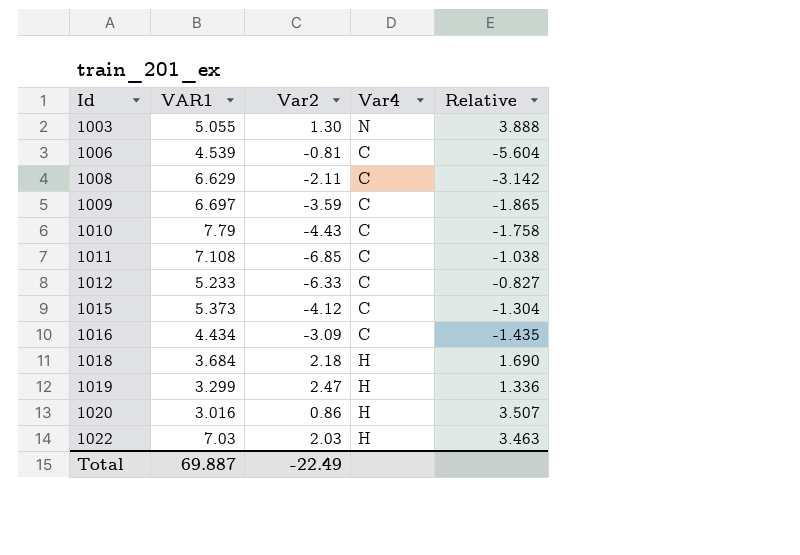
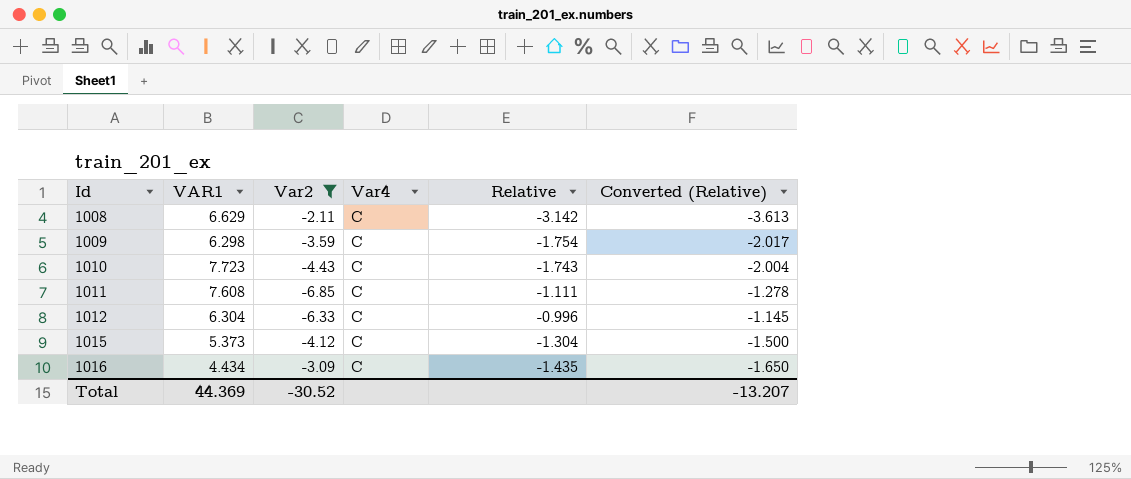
filter: none -> Var2 <= -2.11
column Converted (Relative) | formula: none -> [Relative] * 1.15
1009 | VAR1: 6.697 -> 6.298
1009 | Relative: -1.865 -> -1.754
1010 | VAR1: 7.79 -> 7.723
1010 | Relative: -1.758 -> -1.743
1011 | VAR1: 7.108 -> 7.608
1011 | Relative: -1.038 -> -1.111
1012 | VAR1: 5.233 -> 6.304
1012 | Relative: -0.827 -> -0.996
Total | VAR1: 69.887 -> 44.369
Total | Var2: -22.49 -> -30.52

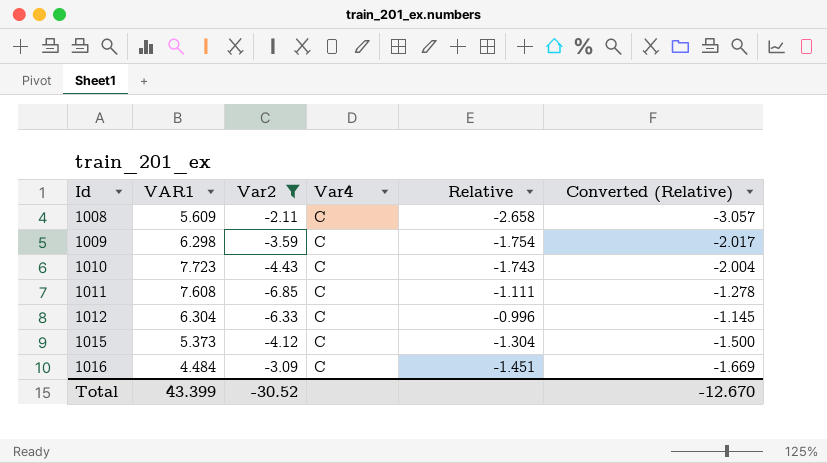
1008 | VAR1: 6.629 -> 5.609
1008 | Relative: -3.142 -> -2.658
1008 | Converted (Relative): -3.613 -> -3.057
1016 | VAR1: 4.434 -> 4.484
1016 | Relative: -1.435 -> -1.451
1016 | Converted (Relative): -1.650 -> -1.669
Total | VAR1: 44.369 -> 43.399
Total | Converted (Relative): -13.207 -> -12.670

